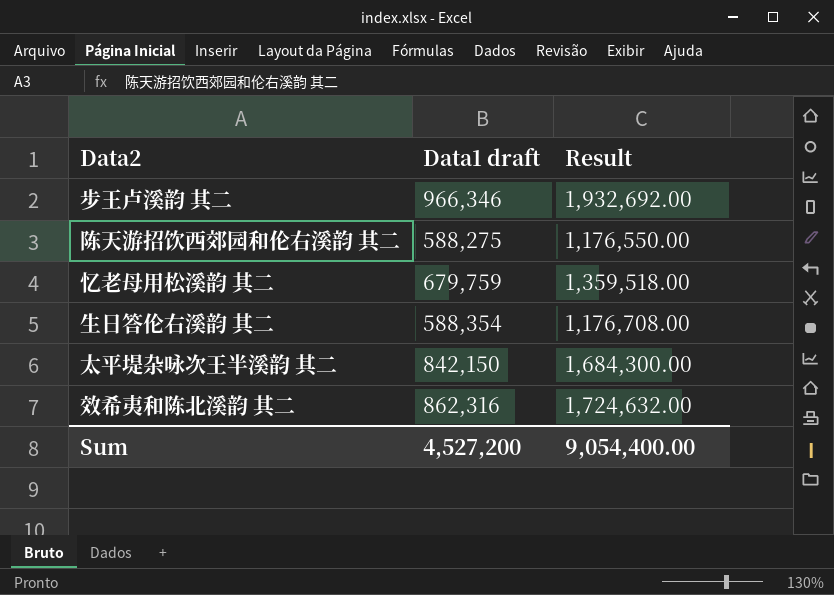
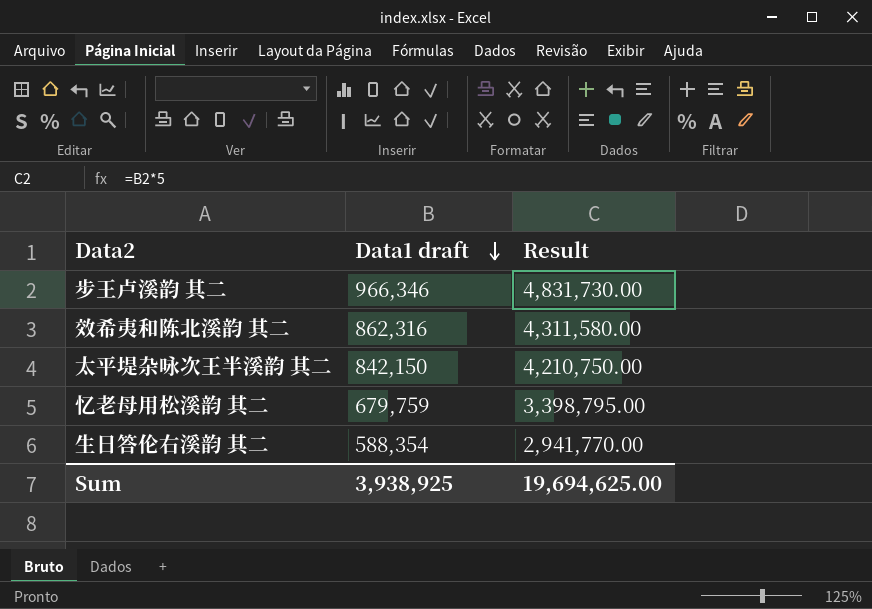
row order: none -> Data1 draft descending
column Result | formula: [Data1 draft] * 2 -> [Data1 draft] * 5
row 陈天游招饮西郊园和伦右溪韵 其二: 588,275 | 1,176,550.00 -> none
Sum | Data1 draft: 4,527,200 -> 3,938,925
Sum | Result: 9,054,400.00 -> 19,694,625.00

